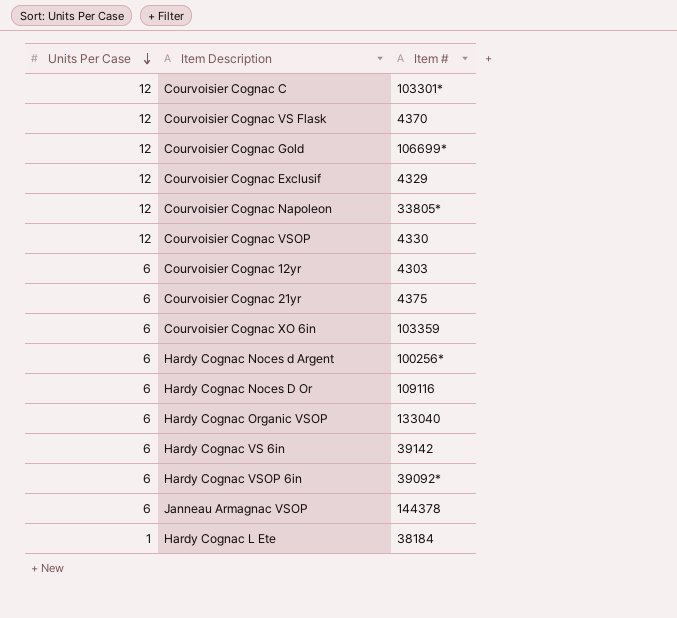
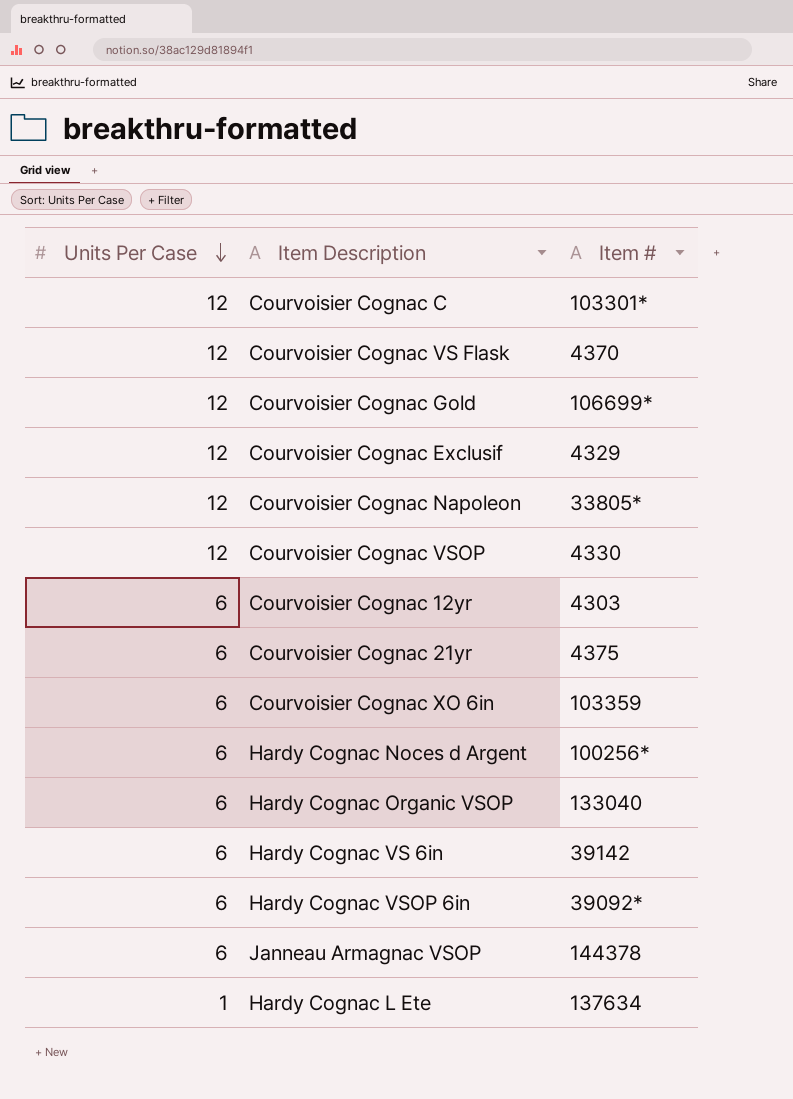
row Hardy Cognac Noces D Or: 6 | 109116 -> none
Hardy Cognac L Ete | Item #: 38184 -> 137634

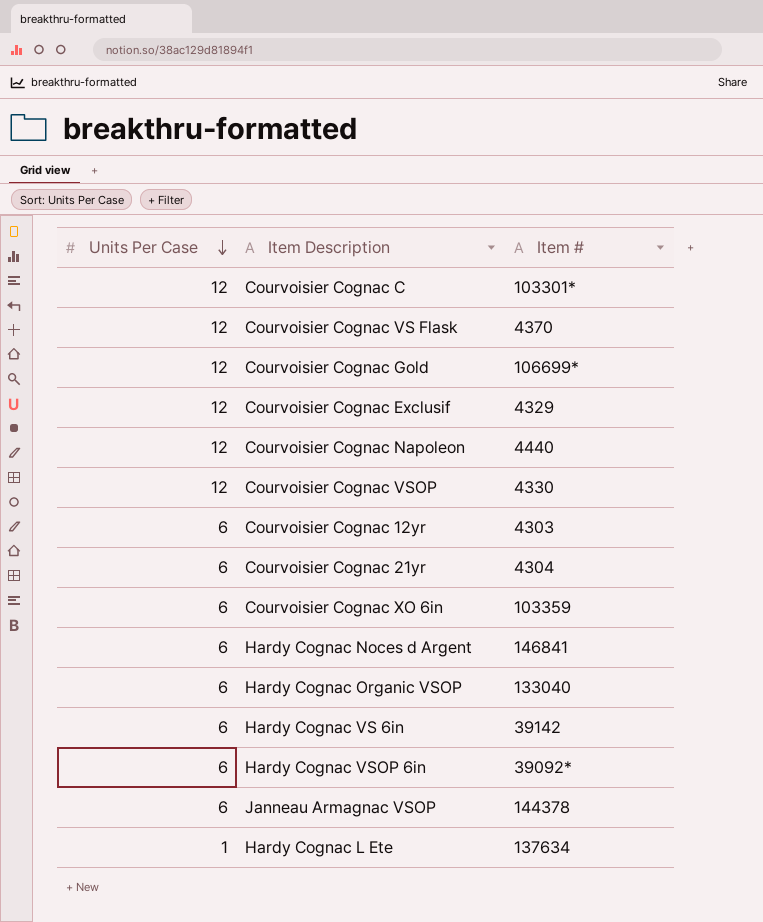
Courvoisier Cognac Napoleon | Item #: 33805* -> 4440
Courvoisier Cognac 21yr | Item #: 4375 -> 4304
Hardy Cognac Noces d Argent | Item #: 100256* -> 146841

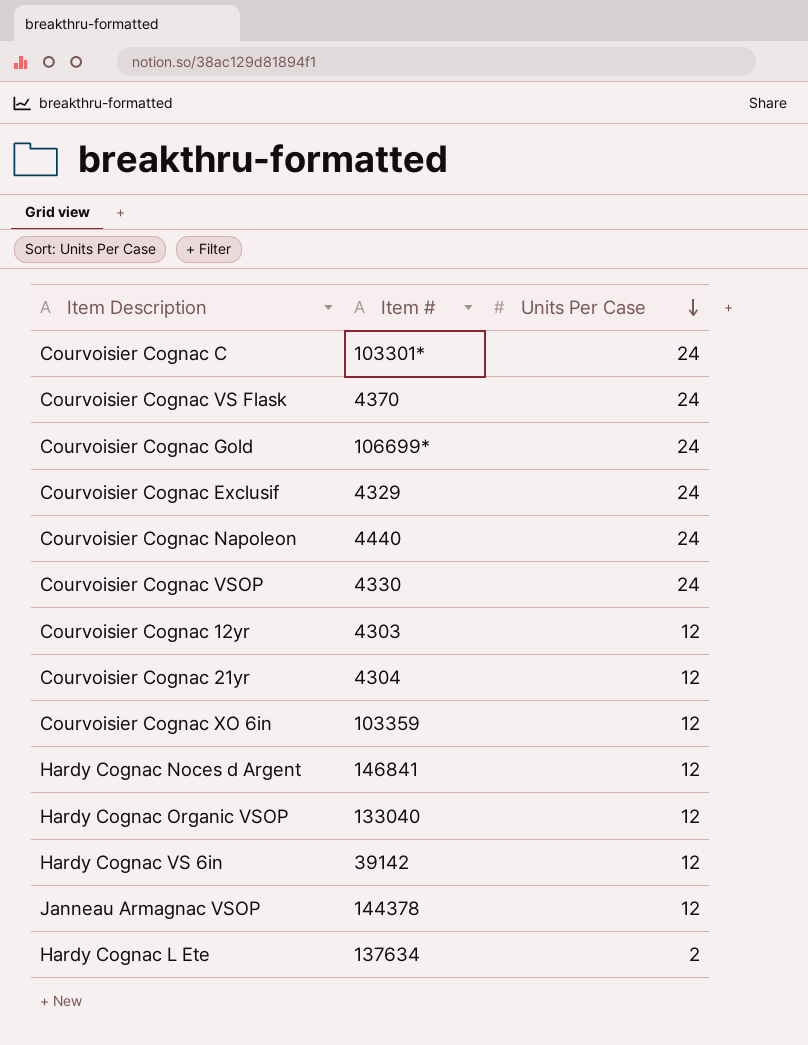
column Units Per Case | position: 1 -> 3
row Hardy Cognac VSOP 6in: 6 | 39092* -> none
Courvoisier Cognac C | Units Per Case: 12 -> 24
Courvoisier Cognac VS Flask | Units Per Case: 12 -> 24
Courvoisier Cognac Gold | Units Per Case: 12 -> 24
Courvoisier Cognac Exclusif | Units Per Case: 12 -> 24
Courvoisier Cognac Napoleon | Units Per Case: 12 -> 24
Courvoisier Cognac VSOP | Units Per Case: 12 -> 24
Courvoisier Cognac 12yr | Units Per Case: 6 -> 12
Courvoisier Cognac 21yr | Units Per Case: 6 -> 12
Courvoisier Cognac XO 6in | Units Per Case: 6 -> 12
Hardy Cognac Noces d Argent | Units Per Case: 6 -> 12
Hardy Cognac Organic VSOP | Units Per Case: 6 -> 12
Hardy Cognac VS 6in | Units Per Case: 6 -> 12
Janneau Armagnac VSOP | Units Per Case: 6 -> 12
Hardy Cognac L Ete | Units Per Case: 1 -> 2

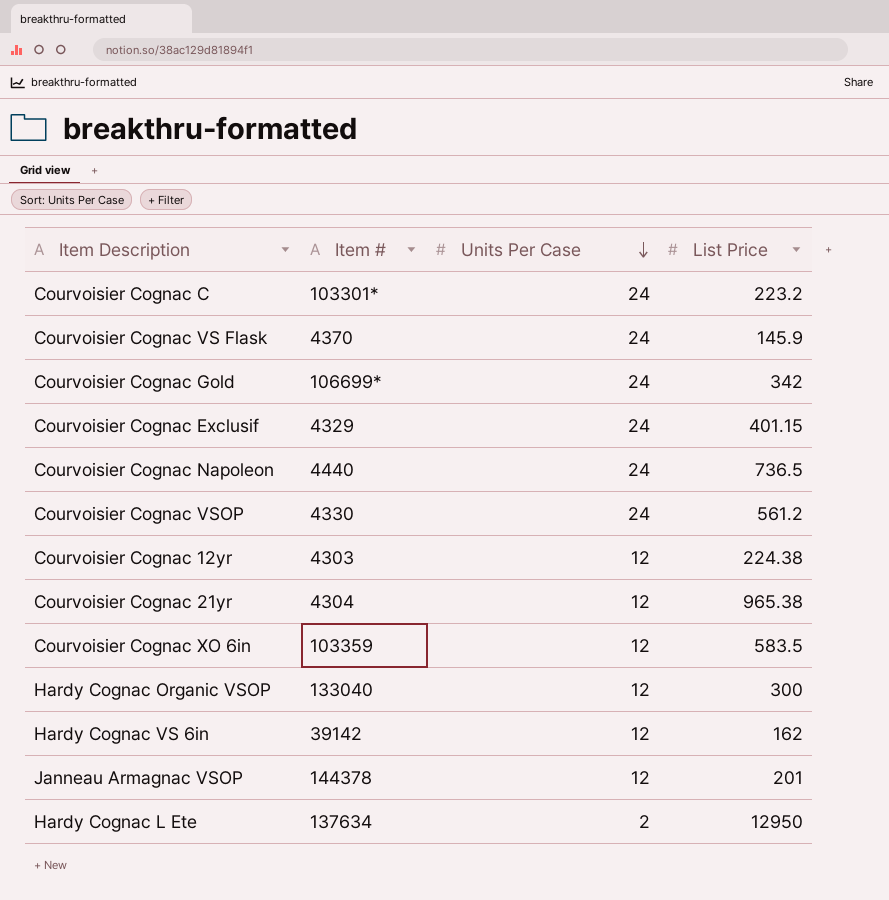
column List Price | position: none -> 4
row Hardy Cognac Noces d Argent: 146841 | 12 -> none

